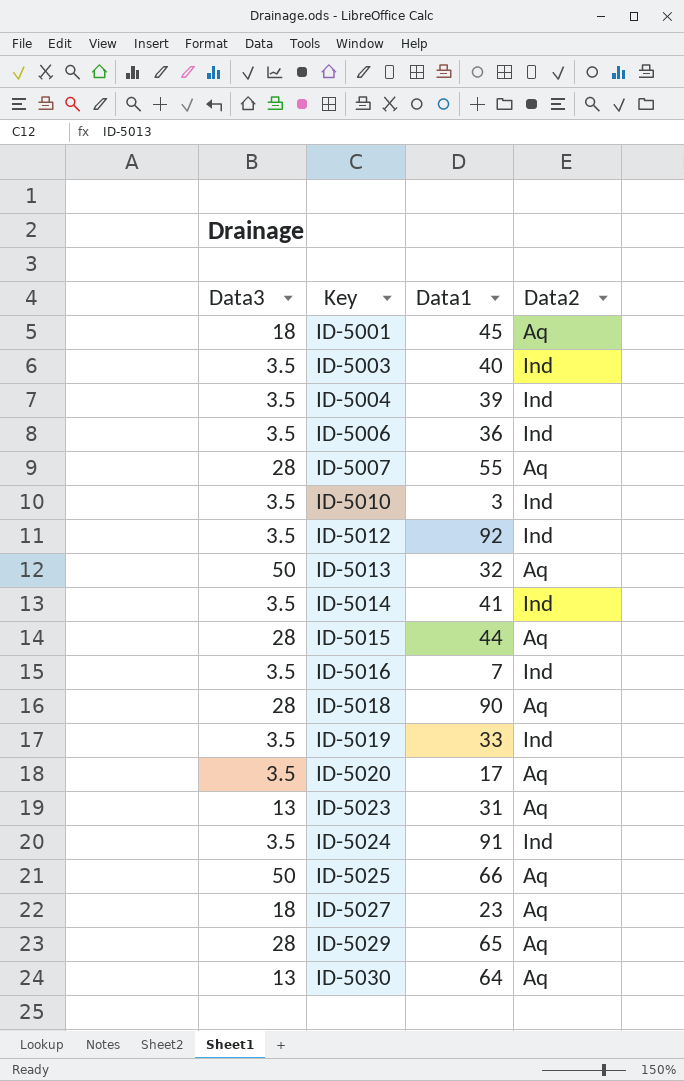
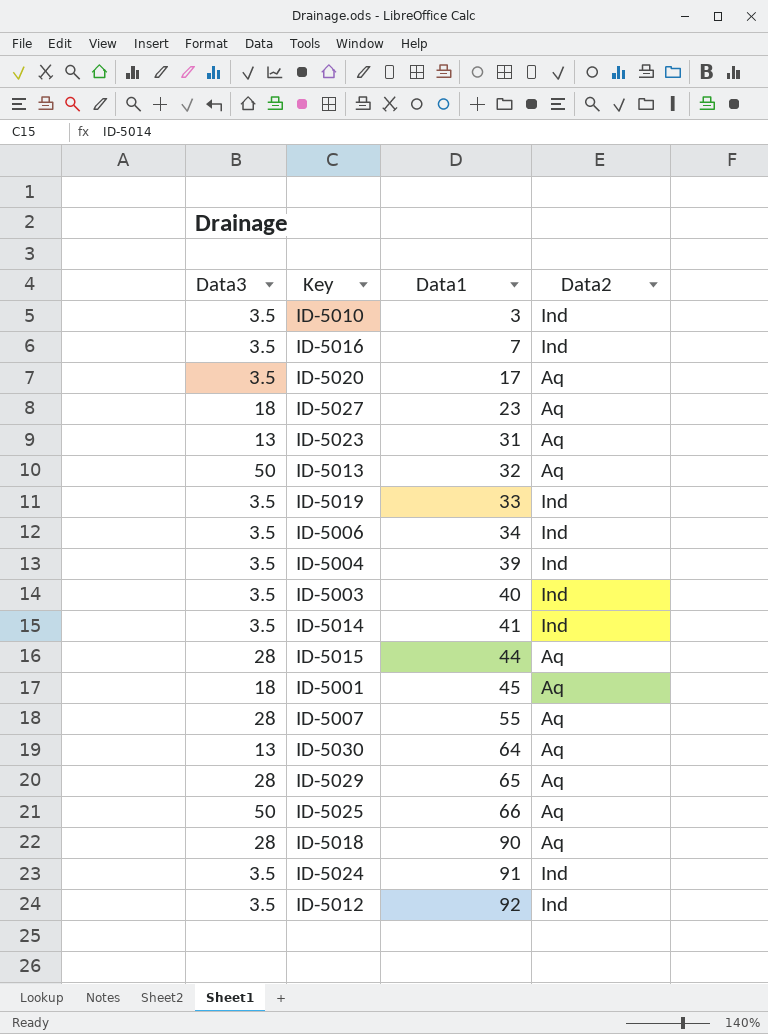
row order: Key ascending -> Data1 ascending
ID-5006 | Data1: 36 -> 34

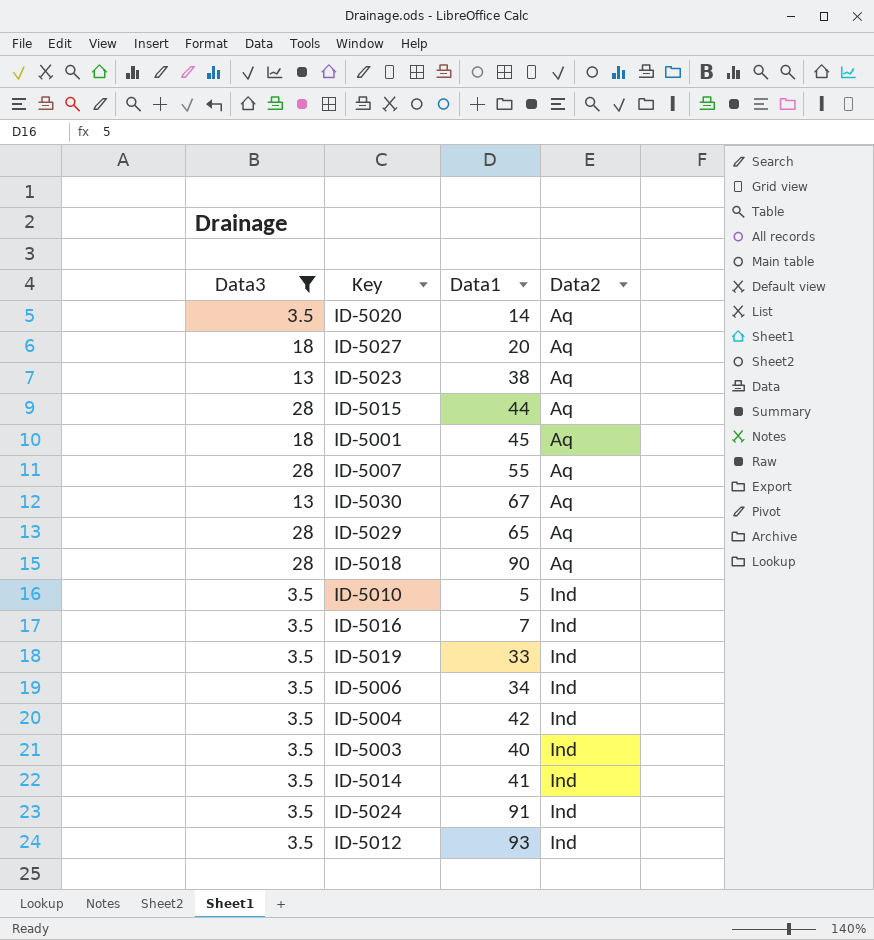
filter: none -> Data3 != 50
row order: Data1 ascending -> Data2 ascending
ID-5020 | Data1: 17 -> 14
ID-5027 | Data1: 23 -> 20
ID-5023 | Data1: 31 -> 38
ID-5030 | Data1: 64 -> 67
ID-5010 | Data1: 3 -> 5
ID-5004 | Data1: 39 -> 42
ID-5012 | Data1: 92 -> 93

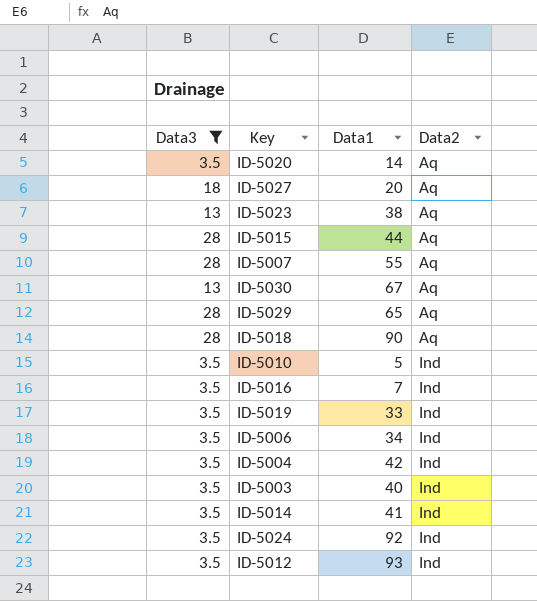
row ID-5001: 18 | 45 | Aq -> none
ID-5024 | Data1: 91 -> 92

